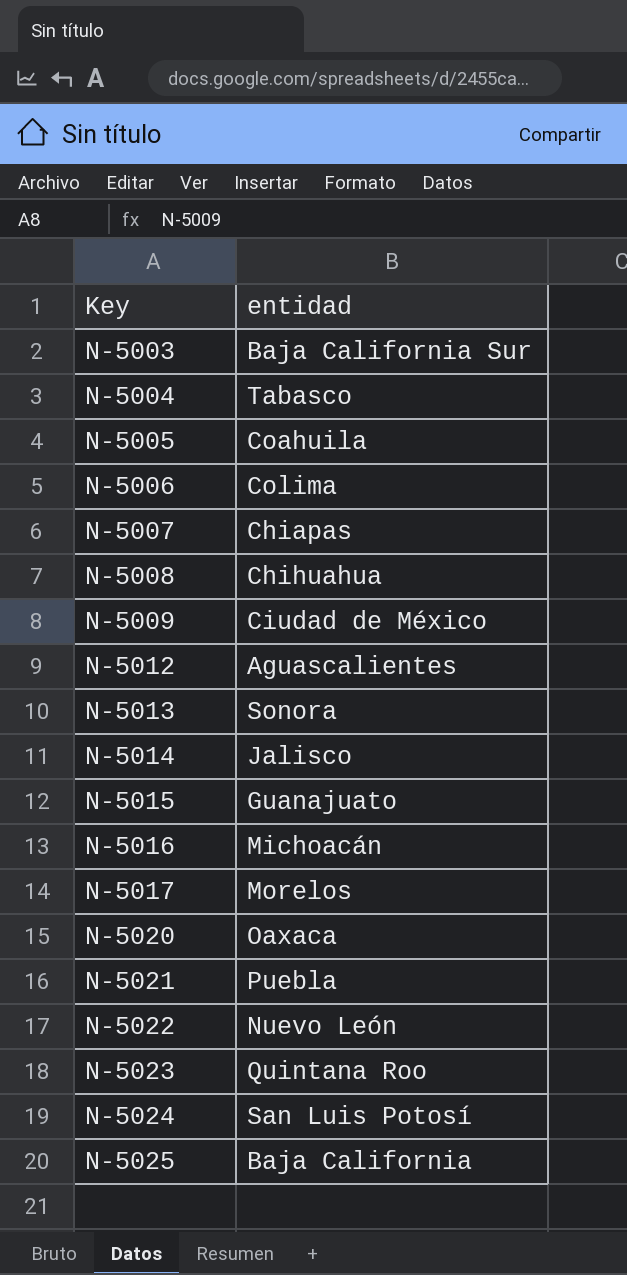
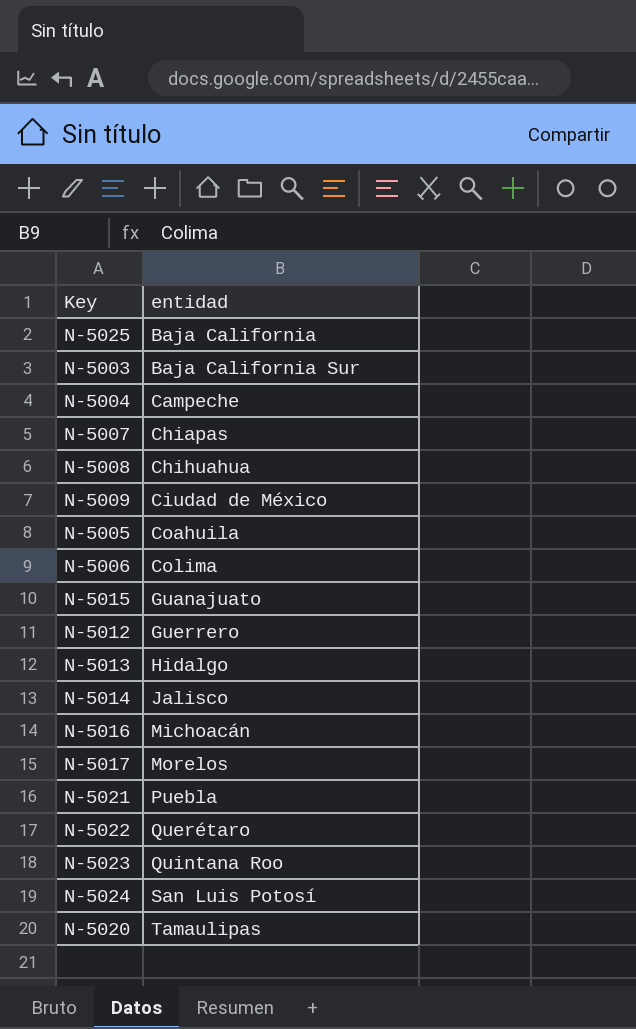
row order: Key ascending -> entidad ascending
N-5004 | entidad: Tabasco -> Campeche
N-5012 | entidad: Aguascalientes -> Guerrero
N-5013 | entidad: Sonora -> Hidalgo
N-5022 | entidad: Nuevo León -> Querétaro
N-5020 | entidad: Oaxaca -> Tamaulipas

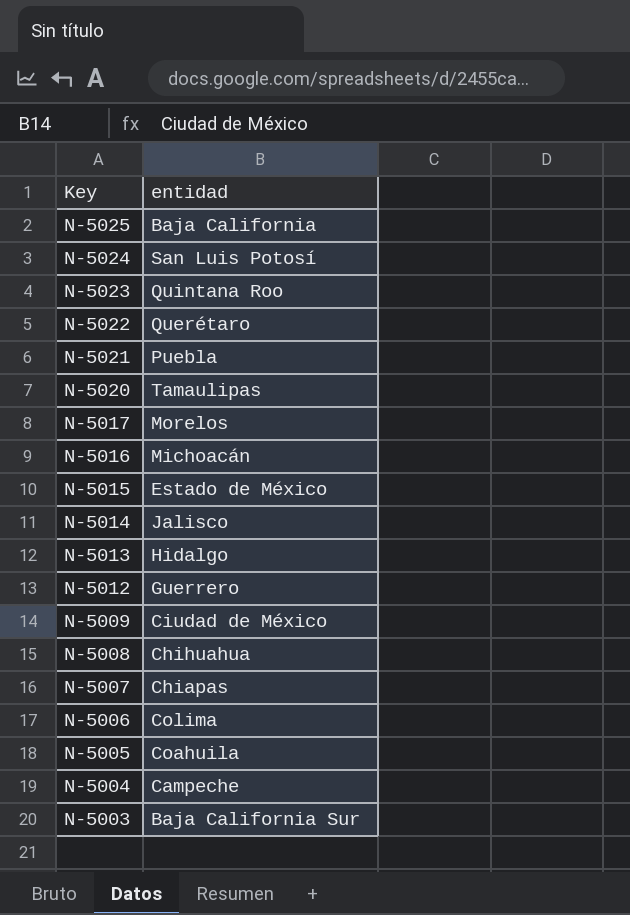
row order: entidad ascending -> Key descending
N-5015 | entidad: Guanajuato -> Estado de México

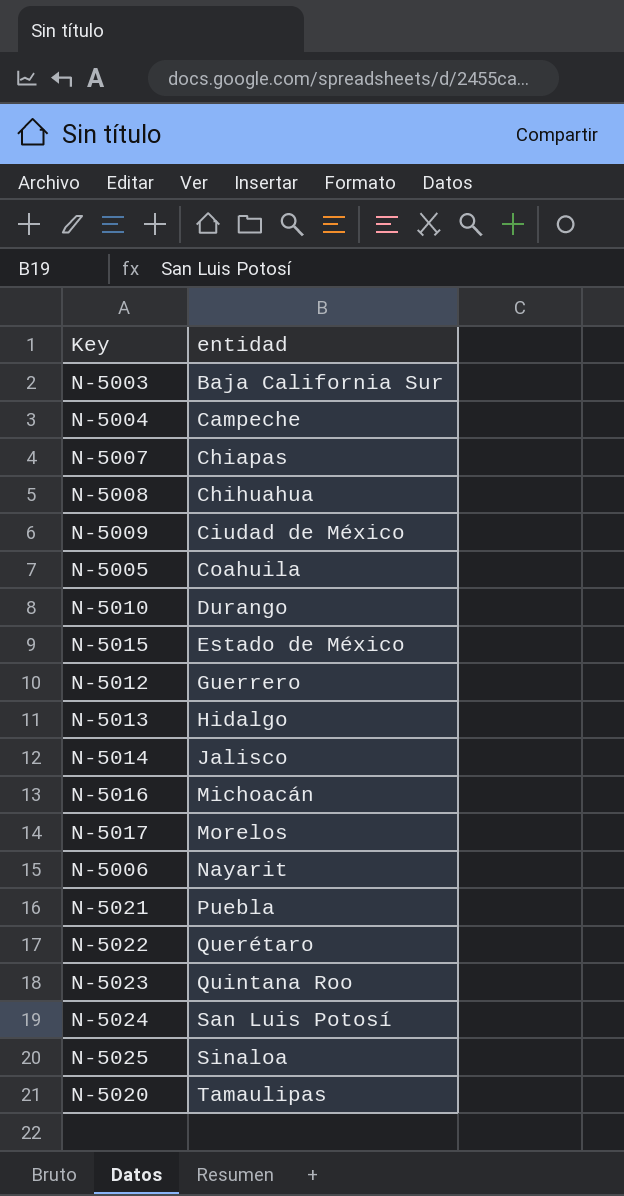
row order: Key descending -> entidad ascending
row N-5010: none -> Durango
N-5006 | entidad: Colima -> Nayarit
N-5025 | entidad: Baja California -> Sinaloa

